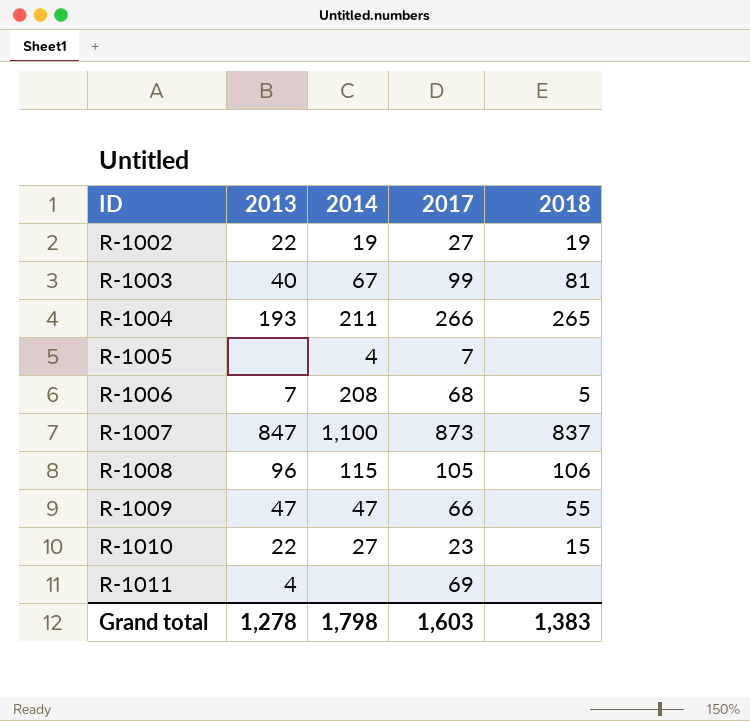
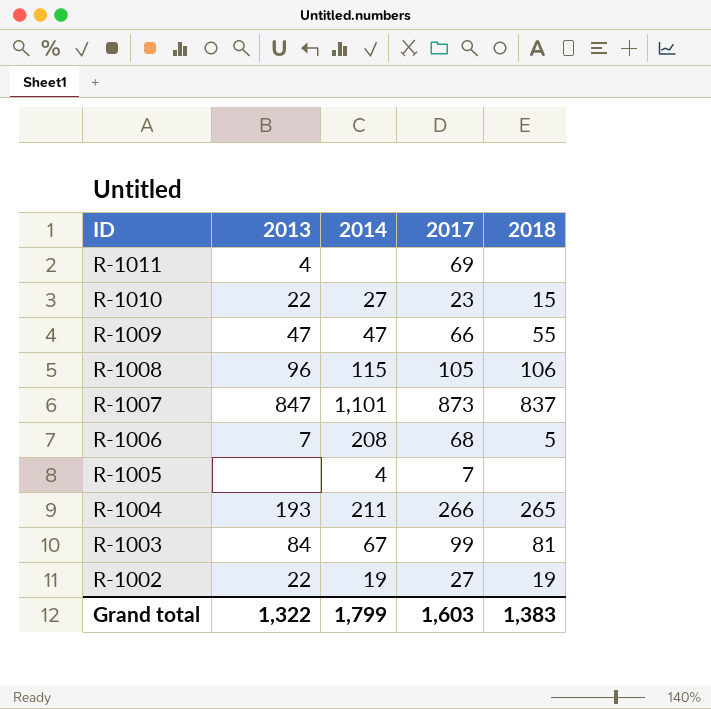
row order: ID ascending -> ID descending
R-1007 | 2014: 1,100 -> 1,101
R-1003 | 2013: 40 -> 84
Grand total | 2013: 1,278 -> 1,322
Grand total | 2014: 1,798 -> 1,799

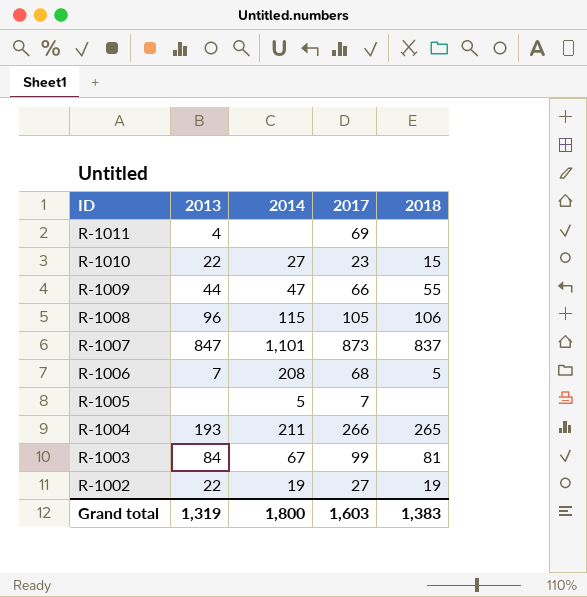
R-1009 | 2013: 47 -> 44
R-1005 | 2014: 4 -> 5
Grand total | 2013: 1,322 -> 1,319
Grand total | 2014: 1,799 -> 1,800

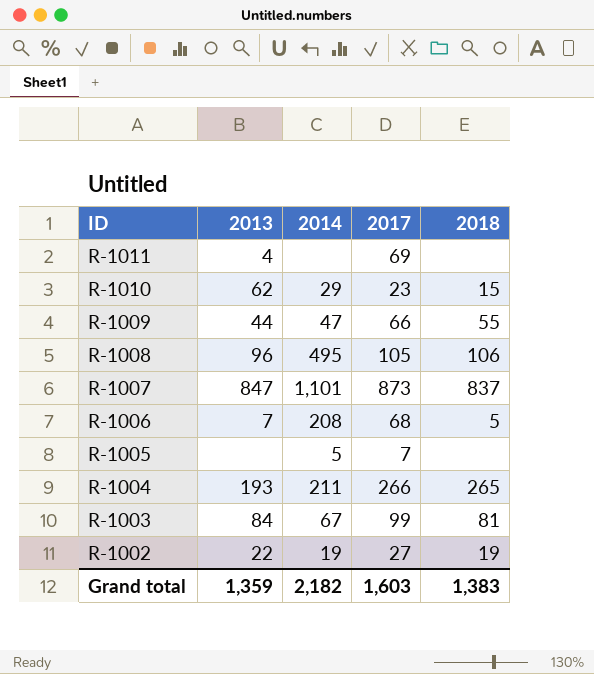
R-1010 | 2013: 22 -> 62
R-1010 | 2014: 27 -> 29
R-1008 | 2014: 115 -> 495
Grand total | 2013: 1,319 -> 1,359
Grand total | 2014: 1,800 -> 2,182

